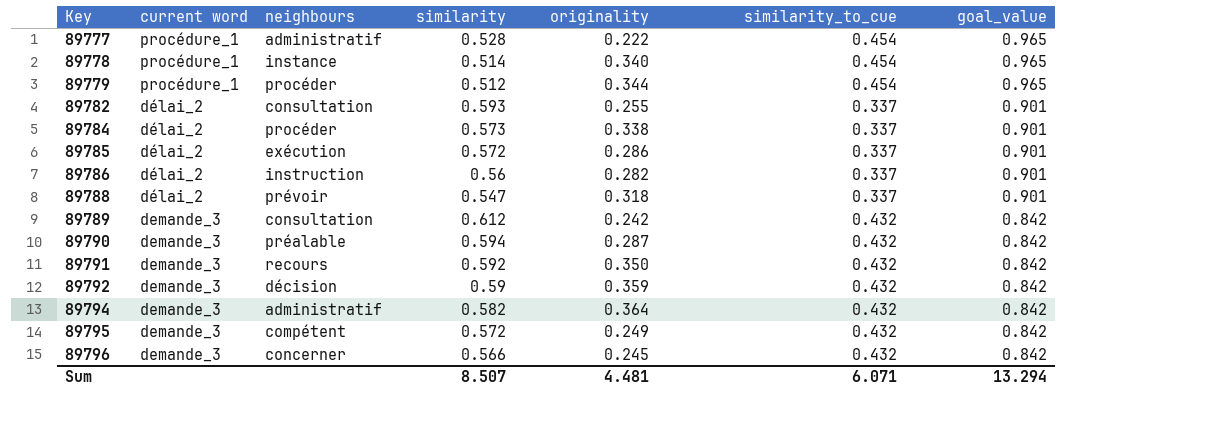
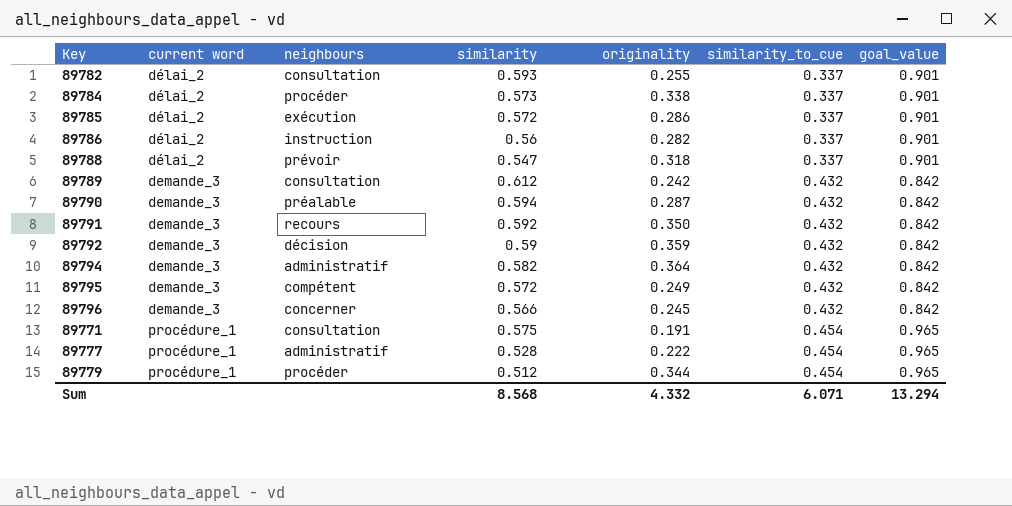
row order: Key ascending -> current word ascending
row 89778: procédure_1 | instance | 0.514 | 0.340 | 0.454 | 0.965 -> none
row 89771: none -> procédure_1 | consultation | 0.575 | 0.191 | 0.454 | 0.965
Sum | similarity: 8.507 -> 8.568
Sum | originality: 4.481 -> 4.332

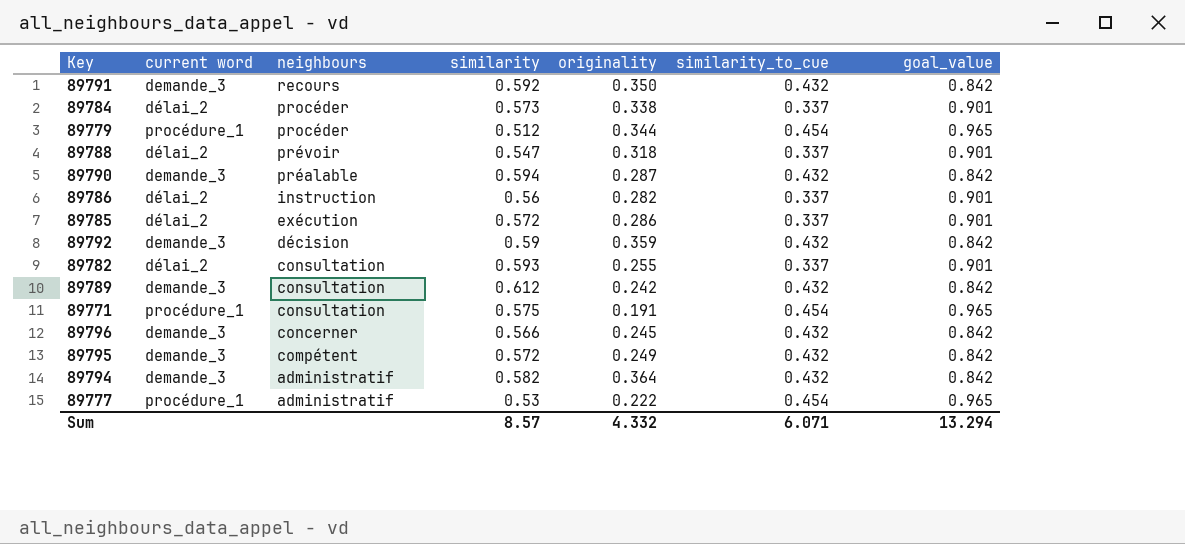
row order: current word ascending -> neighbours descending
89777 | similarity: 0.528 -> 0.53
Sum | similarity: 8.568 -> 8.57

